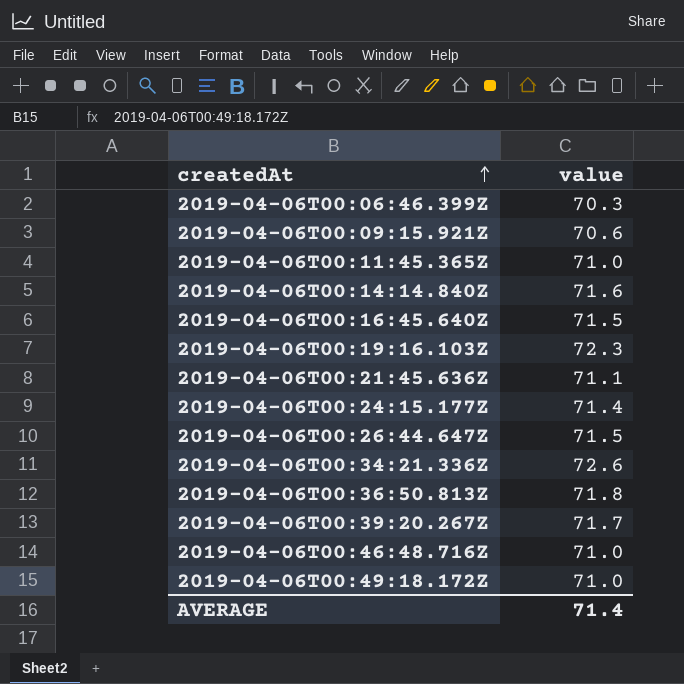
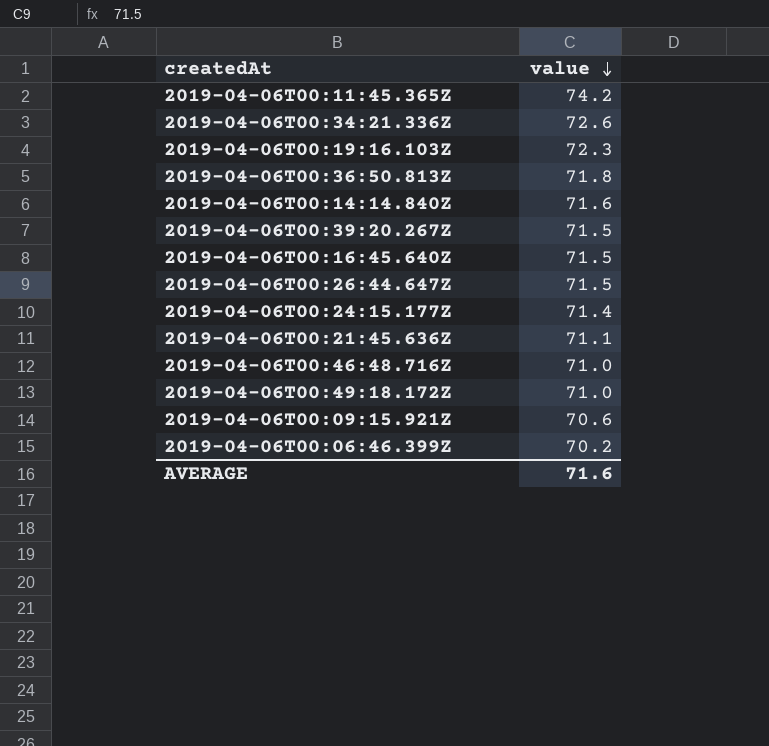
row order: createdAt ascending -> value descending
2019-04-06T00:11:45.365Z | value: 71.0 -> 74.2
2019-04-06T00:39:20.267Z | value: 71.7 -> 71.5
2019-04-06T00:06:46.399Z | value: 70.3 -> 70.2
AVERAGE | value: 71.4 -> 71.6

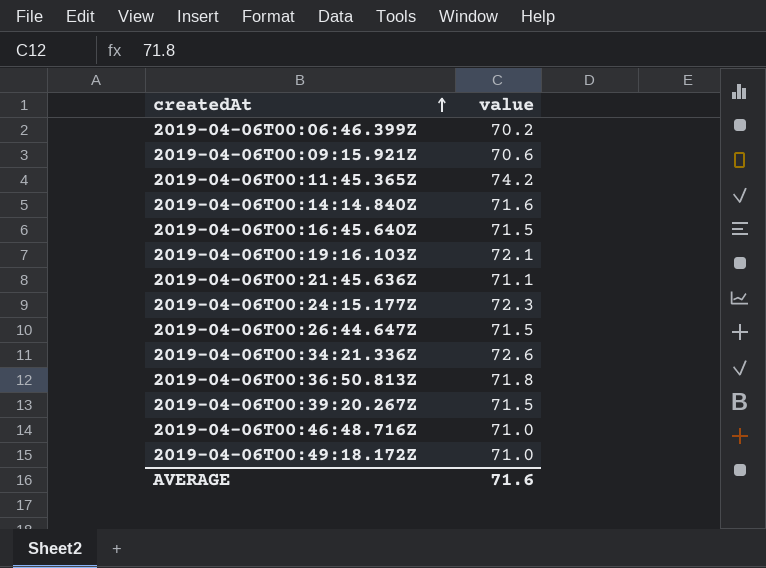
row order: value descending -> createdAt ascending
2019-04-06T00:19:16.103Z | value: 72.3 -> 72.1
2019-04-06T00:24:15.177Z | value: 71.4 -> 72.3

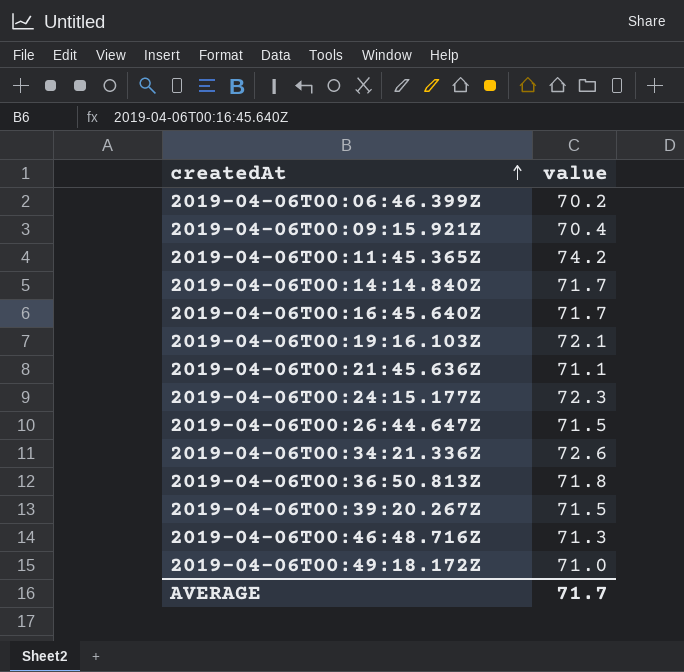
2019-04-06T00:09:15.921Z | value: 70.6 -> 70.4
2019-04-06T00:14:14.840Z | value: 71.6 -> 71.7
2019-04-06T00:16:45.640Z | value: 71.5 -> 71.7
2019-04-06T00:46:48.716Z | value: 71.0 -> 71.3
AVERAGE | value: 71.6 -> 71.7

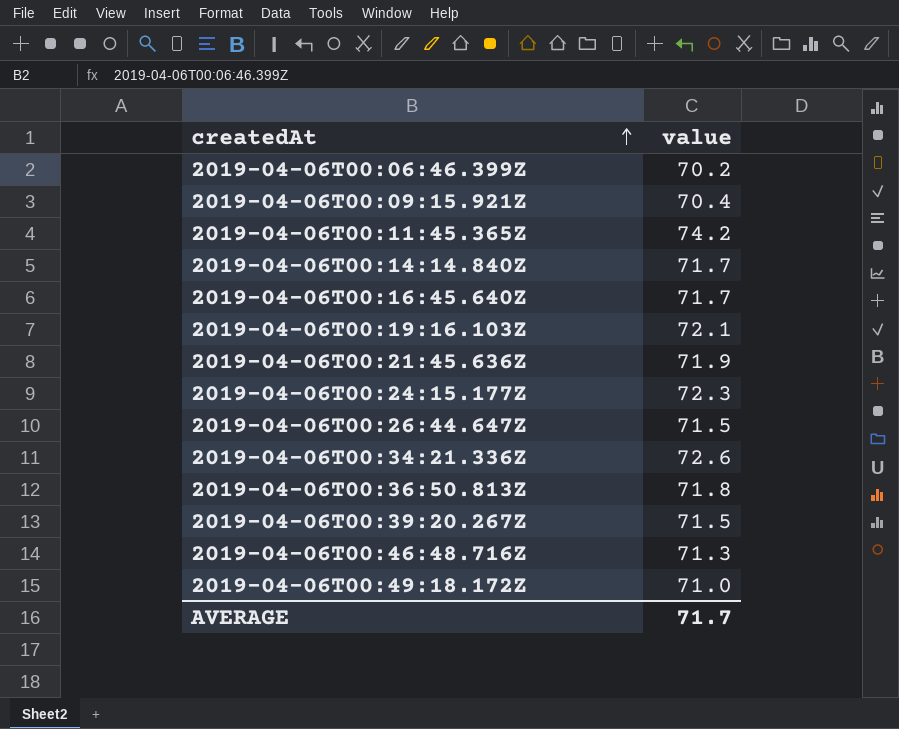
2019-04-06T00:21:45.636Z | value: 71.1 -> 71.9

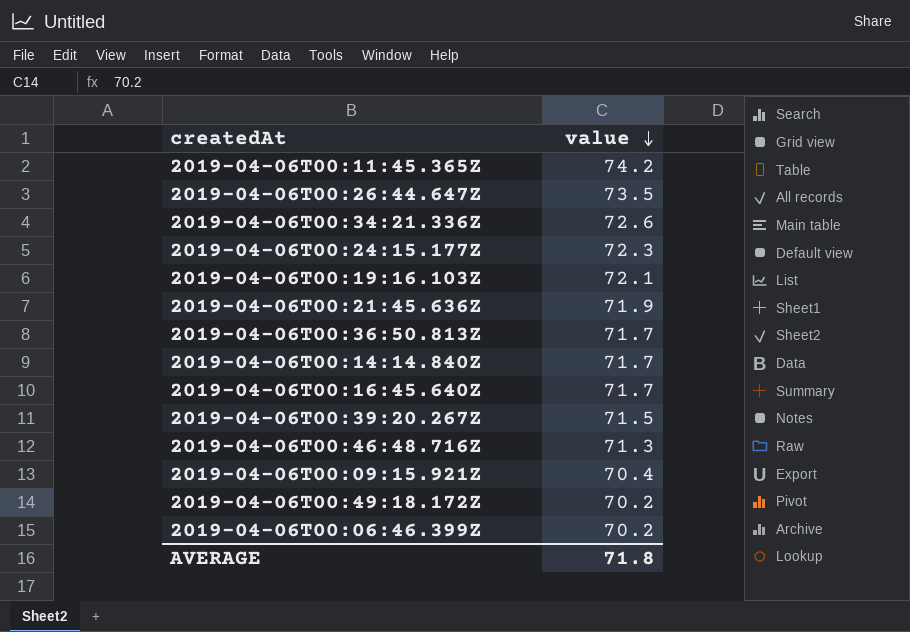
row order: createdAt ascending -> value descending
2019-04-06T00:26:44.647Z | value: 71.5 -> 73.5
2019-04-06T00:36:50.813Z | value: 71.8 -> 71.7
2019-04-06T00:49:18.172Z | value: 71.0 -> 70.2
AVERAGE | value: 71.7 -> 71.8

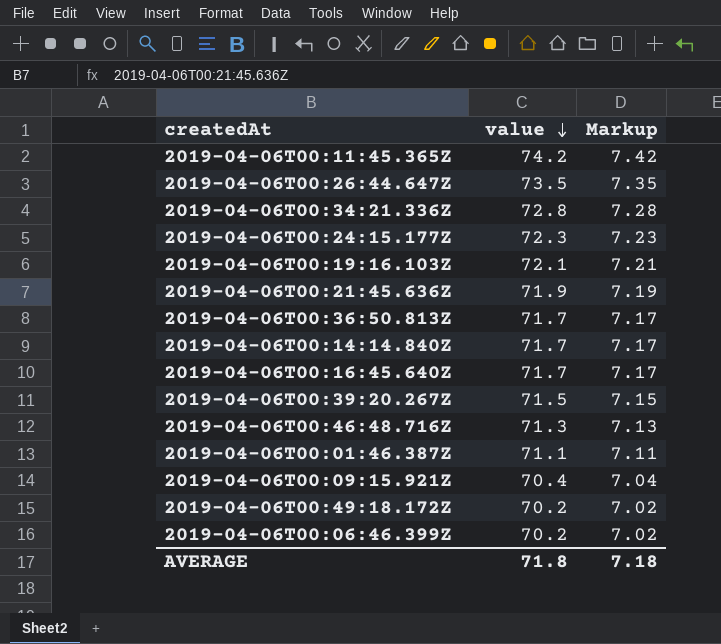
column Markup | formula: none -> [value] * 0.1
2019-04-06T00:34:21.336Z | value: 72.6 -> 72.8
row 2019-04-06T00:01:46.387Z: none -> 71.1 | 7.11

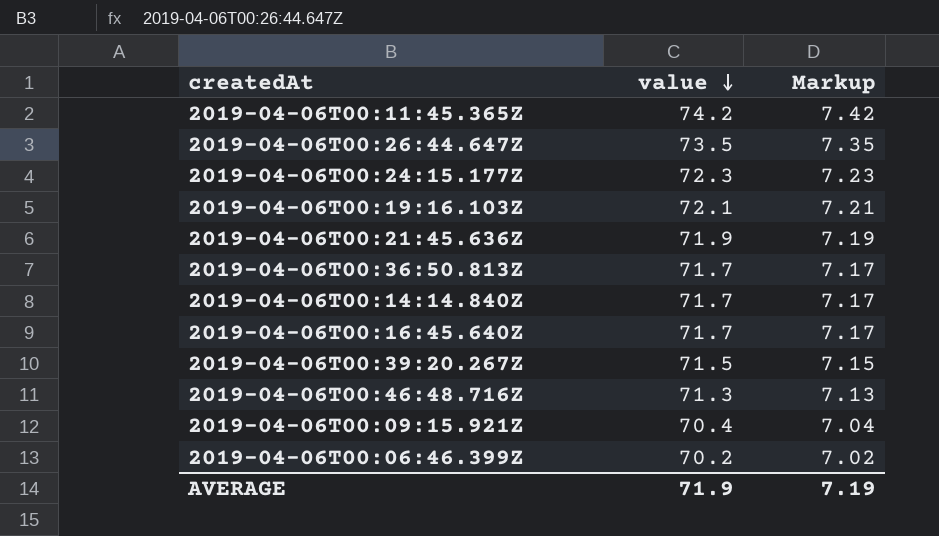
row 2019-04-06T00:34:21.336Z: 72.8 | 7.28 -> none
row 2019-04-06T00:01:46.387Z: 71.1 | 7.11 -> none
row 2019-04-06T00:49:18.172Z: 70.2 | 7.02 -> none
AVERAGE | value: 71.8 -> 71.9
AVERAGE | Markup: 7.18 -> 7.19

